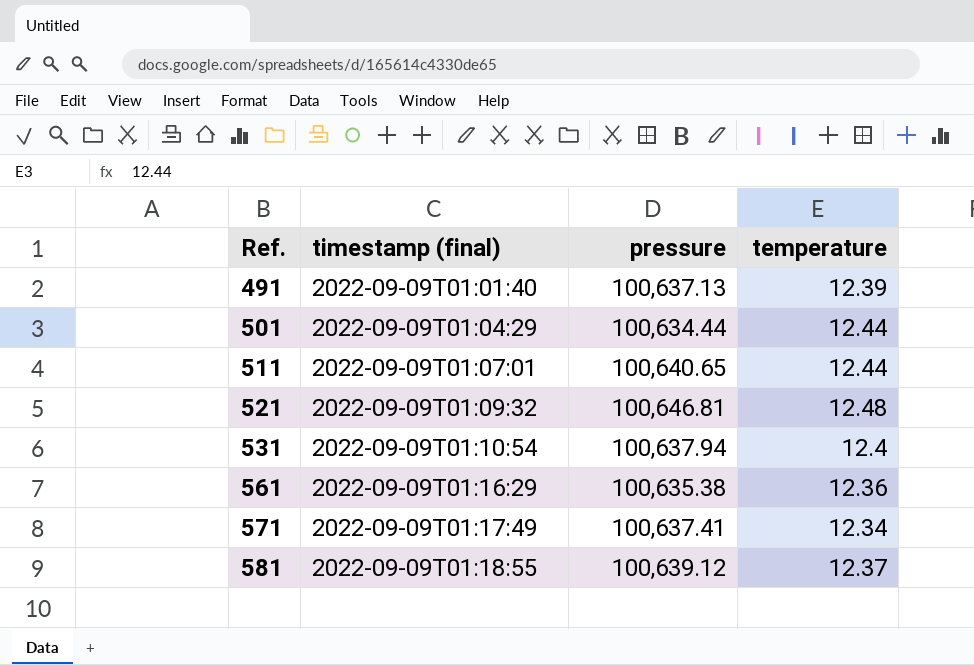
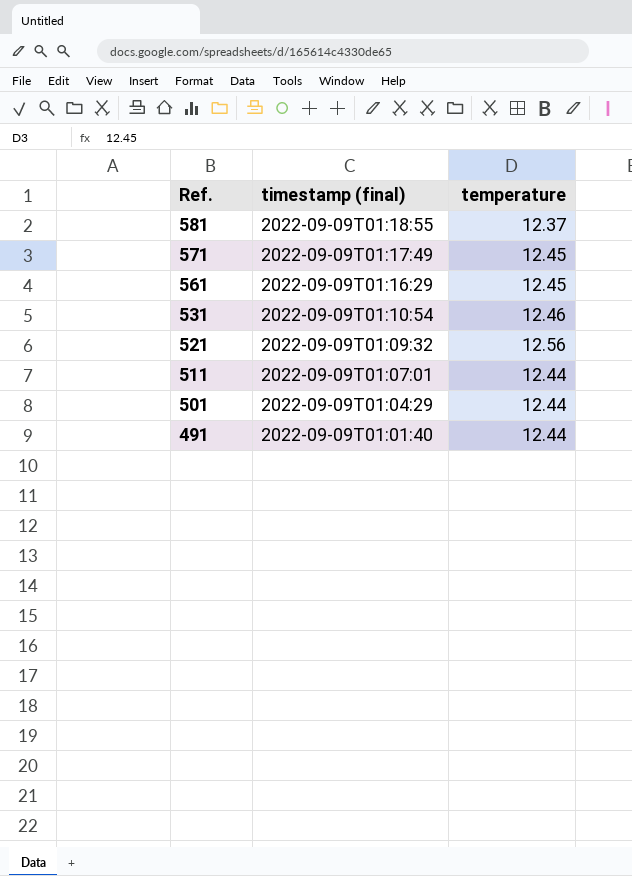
row order: Ref. ascending -> Ref. descending
column pressure | position: 3 -> none
571 | temperature: 12.34 -> 12.45
561 | temperature: 12.36 -> 12.45
531 | temperature: 12.4 -> 12.46
521 | temperature: 12.48 -> 12.56
491 | temperature: 12.39 -> 12.44

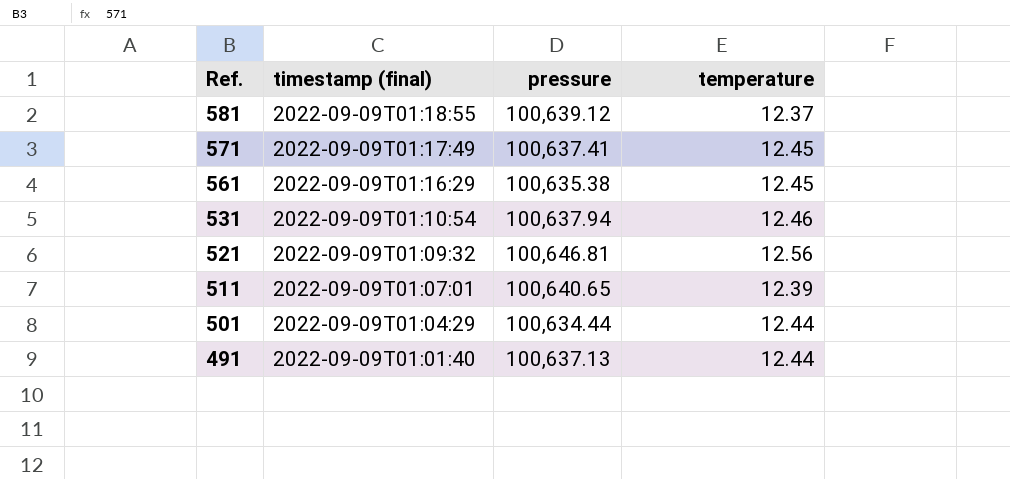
column pressure | position: none -> 3
511 | temperature: 12.44 -> 12.39

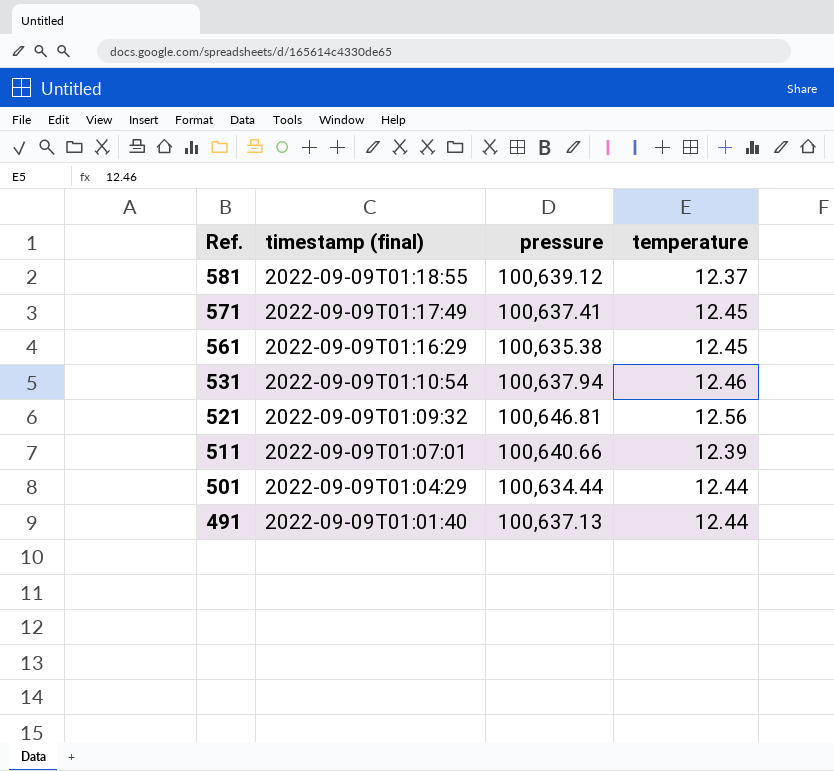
511 | pressure: 100,640.65 -> 100,640.66

